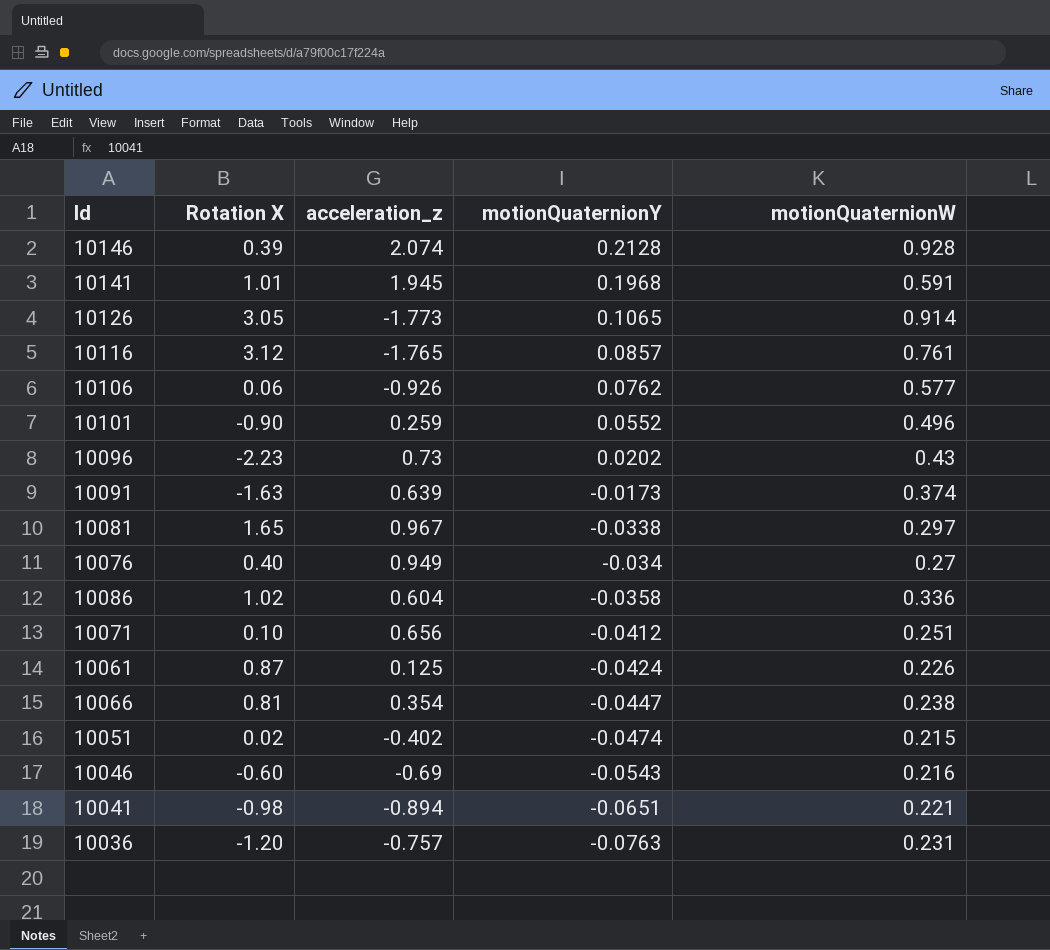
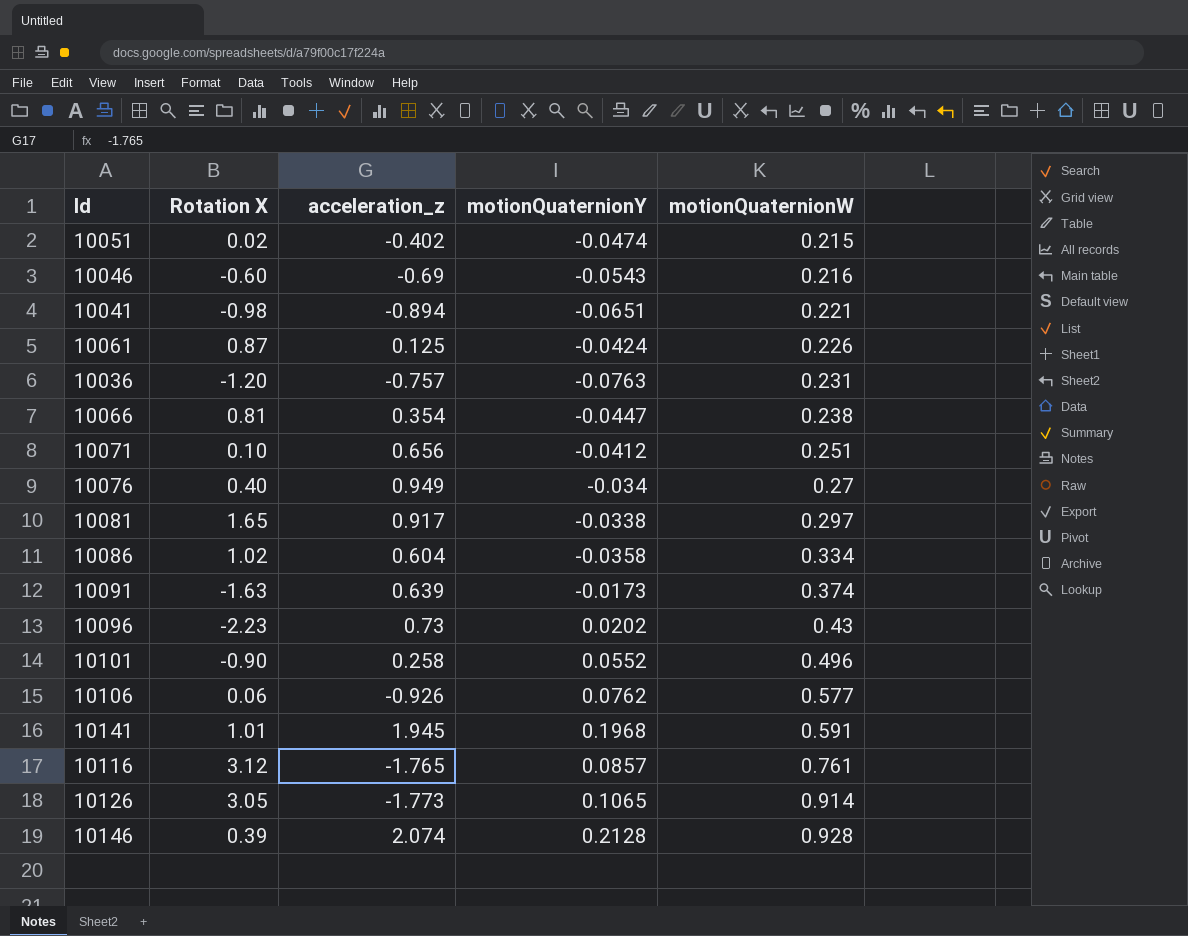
row order: motionQuaternionY descending -> motionQuaternionW ascending
10081 | acceleration_z: 0.967 -> 0.917
10086 | motionQuaternionW: 0.336 -> 0.334
10101 | acceleration_z: 0.259 -> 0.258

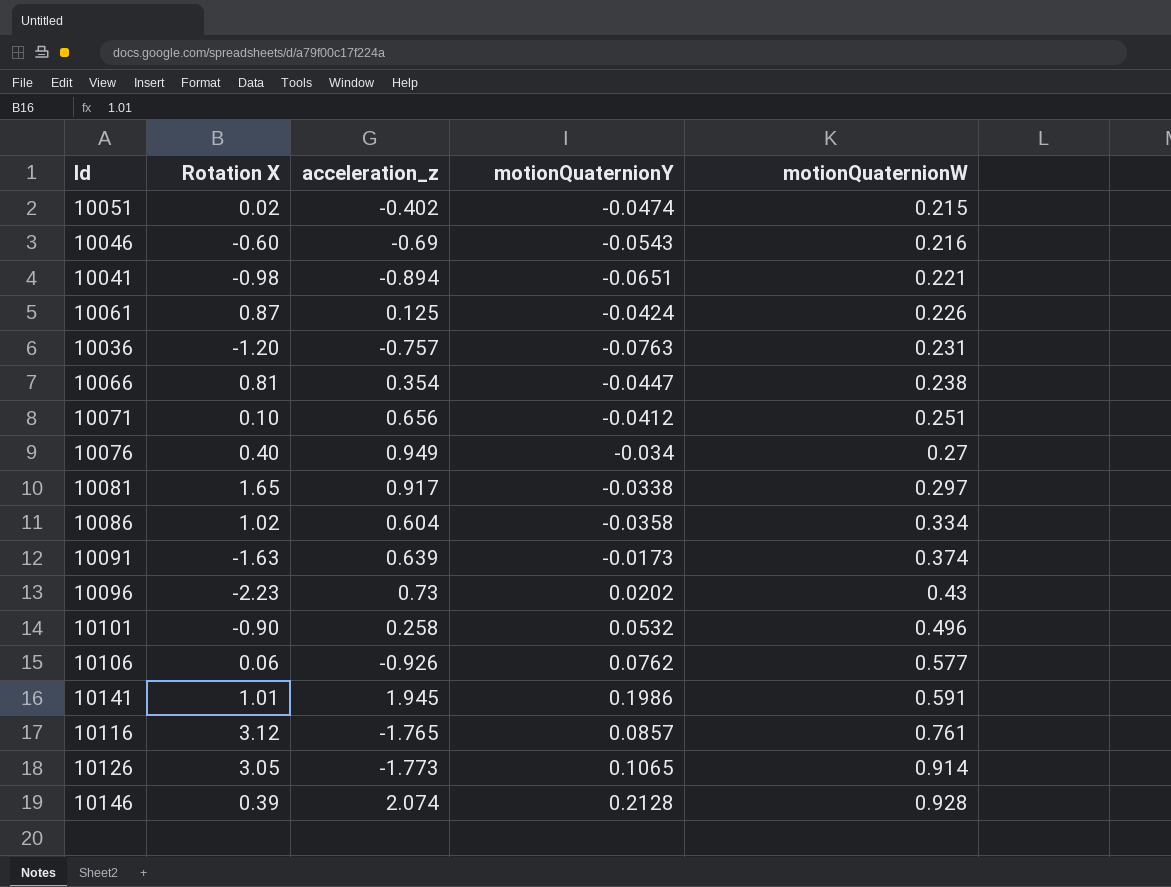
10101 | motionQuaternionY: 0.0552 -> 0.0532
10141 | motionQuaternionY: 0.1968 -> 0.1986

